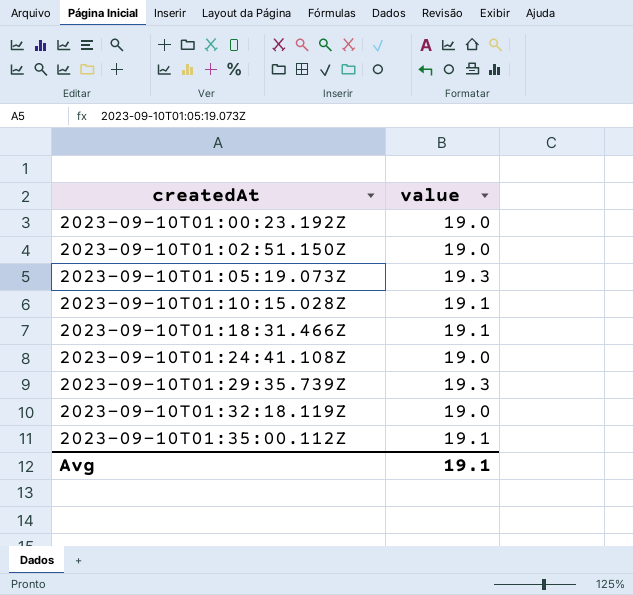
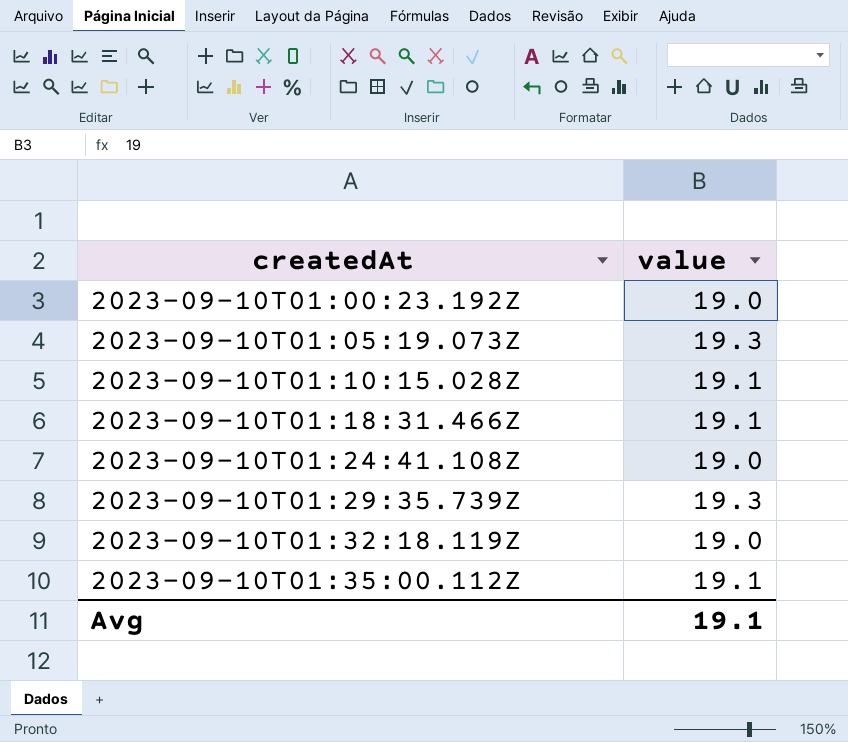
row 2023-09-10T01:02:51.150Z: 19.0 -> none

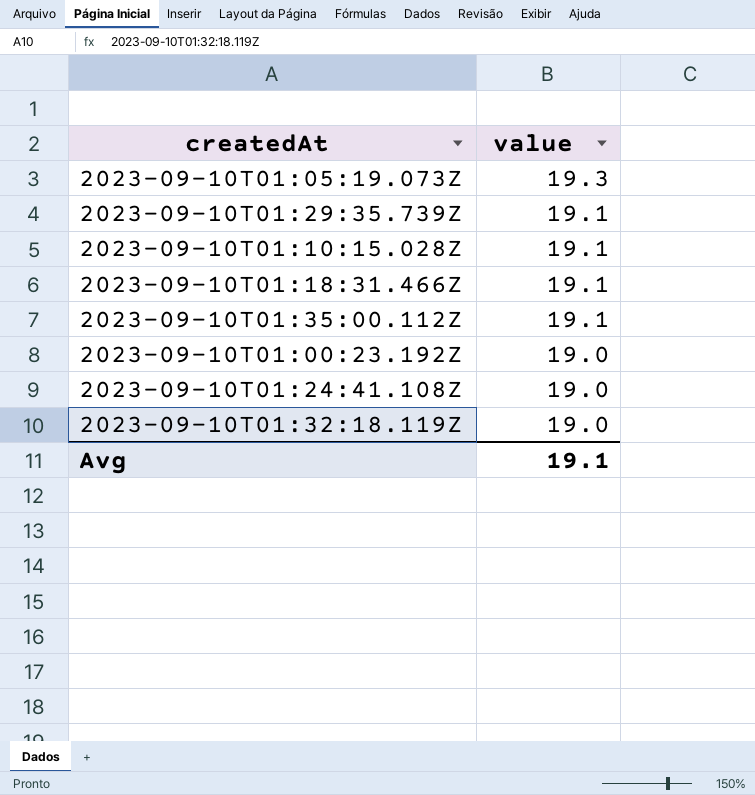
row order: createdAt ascending -> value descending
2023-09-10T01:29:35.739Z | value: 19.3 -> 19.1

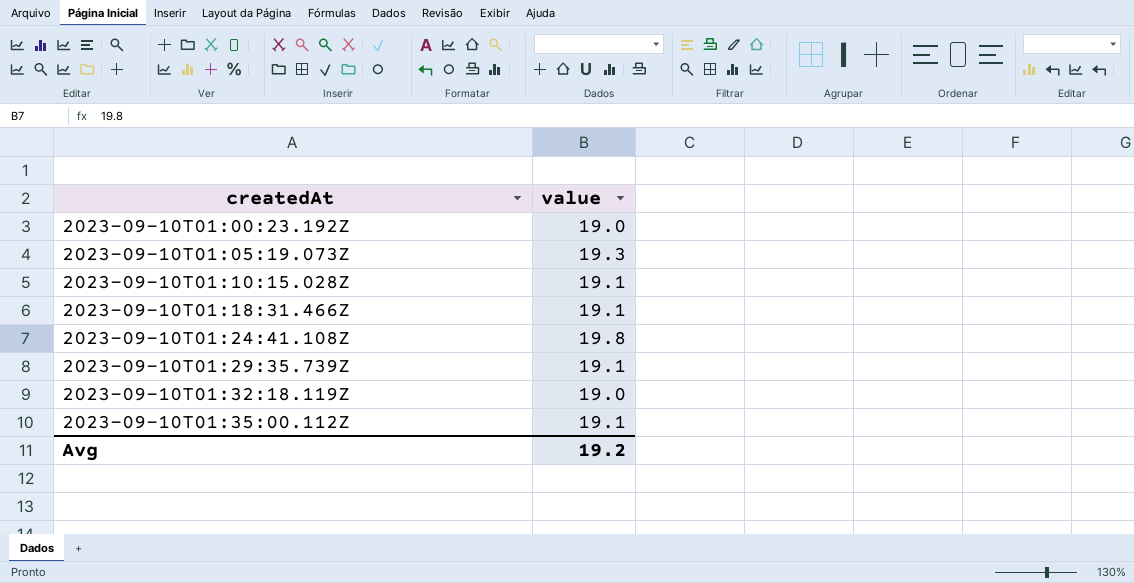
row order: value descending -> createdAt ascending
2023-09-10T01:24:41.108Z | value: 19.0 -> 19.8
Avg | value: 19.1 -> 19.2

